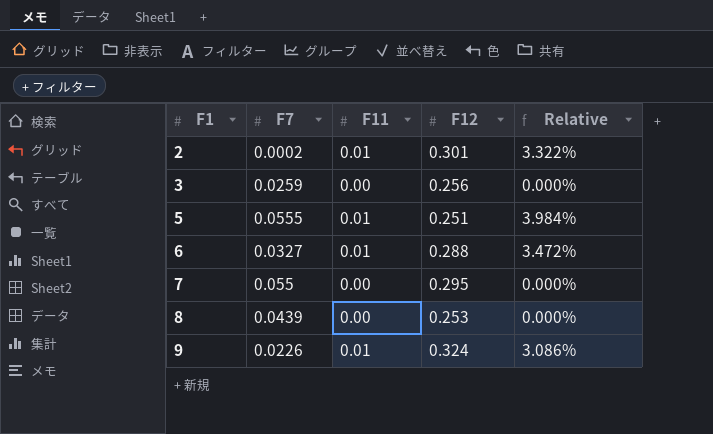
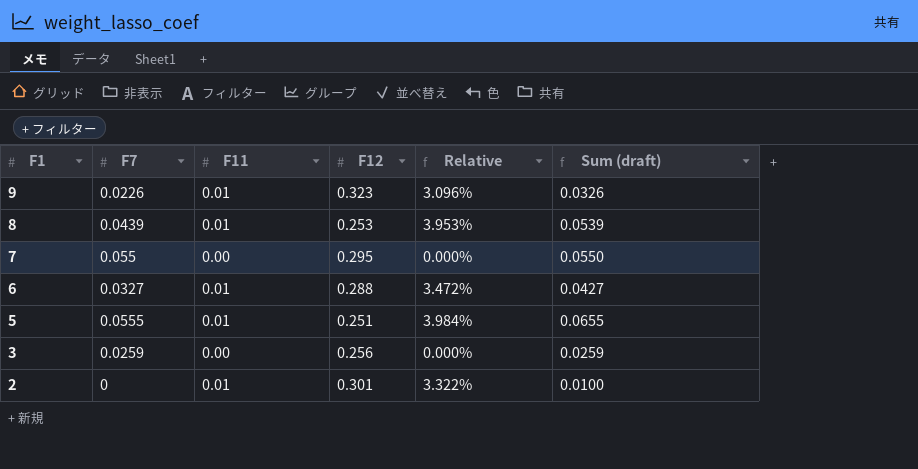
row order: F1 ascending -> F1 descending
column Sum (draft) | formula: none -> [F7] + [F11]
9 | F12: 0.324 -> 0.323
9 | Relative: 3.086% -> 3.096%
8 | F11: 0.00 -> 0.01
8 | Relative: 0.000% -> 3.953%
2 | F7: 0.0002 -> 0

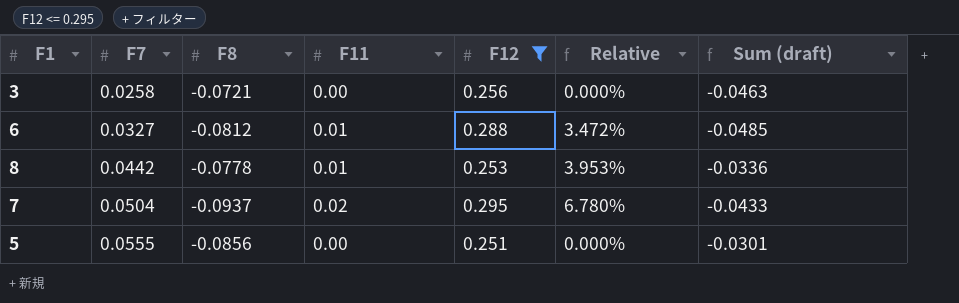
filter: none -> F12 <= 0.295
row order: F1 descending -> F7 ascending
column F8 | position: none -> 3
column Sum (draft) | formula: [F7] + [F11] -> [F7] + [F8]
3 | F7: 0.0259 -> 0.0258
8 | F7: 0.0439 -> 0.0442
7 | F7: 0.055 -> 0.0504
7 | F11: 0.00 -> 0.02
7 | Relative: 0.000% -> 6.780%
5 | F11: 0.01 -> 0.00
5 | Relative: 3.984% -> 0.000%

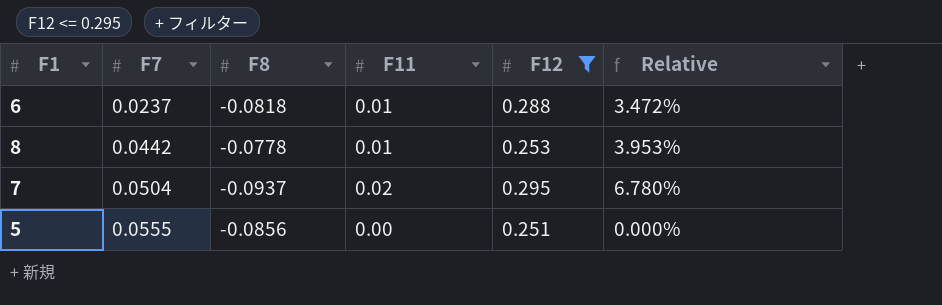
column Sum (draft) | formula: [F7] + [F8] -> none
row 3: 0.0258 | -0.0721 | 0.00 | 0.256 | 0.000% | -0.0463 -> none
6 | F7: 0.0327 -> 0.0237
6 | F8: -0.0812 -> -0.0818

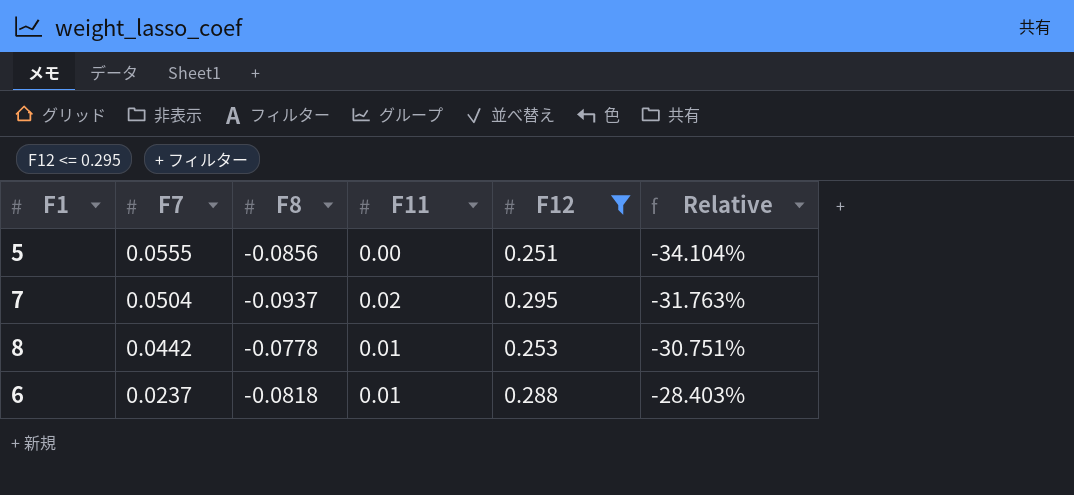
row order: F7 ascending -> F7 descending
column Relative | formula: [F11] / [F12] -> [F8] / [F12]

